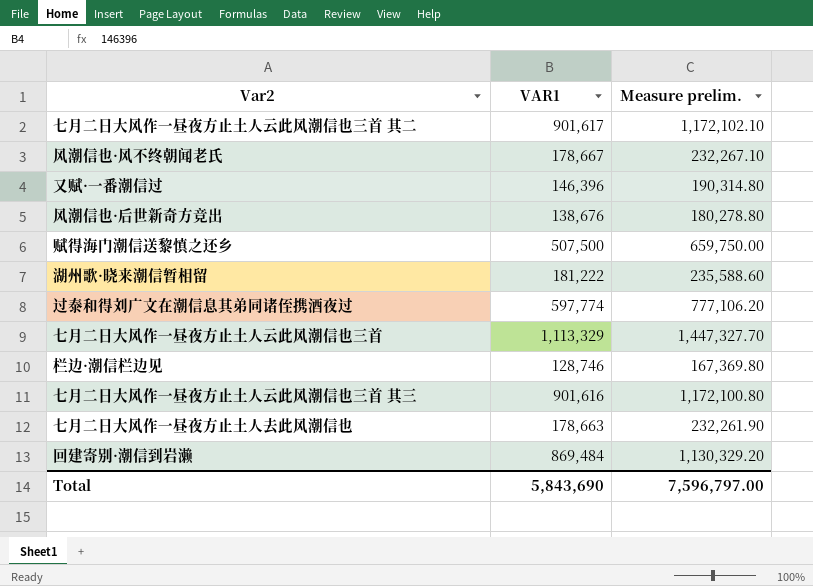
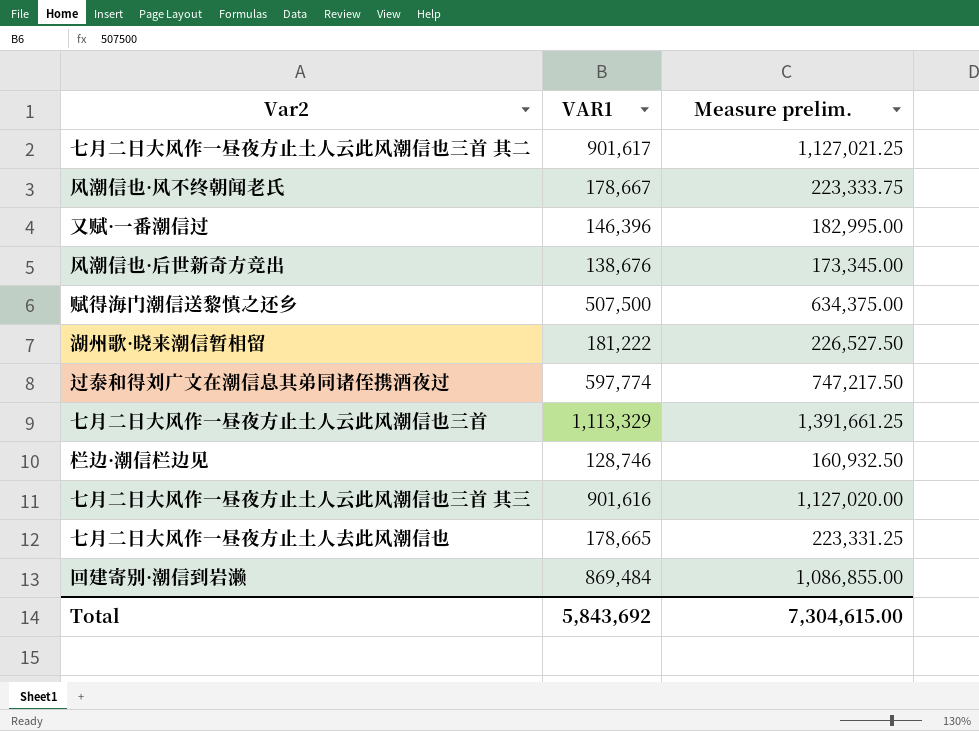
column Measure prelim. | formula: [VAR1] * 1.3 -> [VAR1] * 1.25
七月二日大风作一昼夜方止土人去此风潮信也 | VAR1: 178,663 -> 178,665
Total | VAR1: 5,843,690 -> 5,843,692
Total | Measure prelim.: 7,596,797.00 -> 7,304,615.00

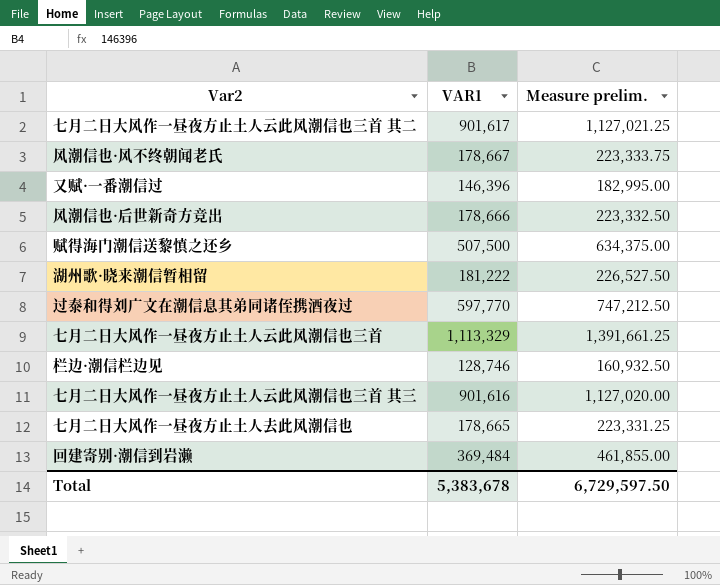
风潮信也·后世新奇方竞出 | VAR1: 138,676 -> 178,666
风潮信也·后世新奇方竞出 | Measure prelim.: 173,345.00 -> 223,332.50
过泰和得刘广文在潮信息其弟同诸侄携酒夜过 | VAR1: 597,774 -> 597,770
过泰和得刘广文在潮信息其弟同诸侄携酒夜过 | Measure prelim.: 747,217.50 -> 747,212.50
回建寄别·潮信到岩濑 | VAR1: 869,484 -> 369,484
回建寄别·潮信到岩濑 | Measure prelim.: 1,086,855.00 -> 461,855.00
Total | VAR1: 5,843,692 -> 5,383,678
Total | Measure prelim.: 7,304,615.00 -> 6,729,597.50

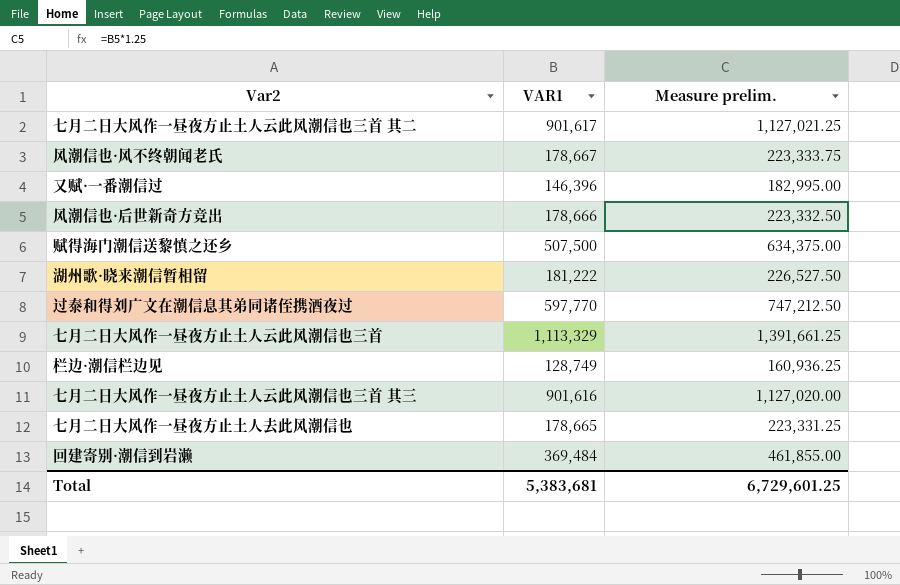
栏边·潮信栏边见 | VAR1: 128,746 -> 128,749
栏边·潮信栏边见 | Measure prelim.: 160,932.50 -> 160,936.25
Total | VAR1: 5,383,678 -> 5,383,681
Total | Measure prelim.: 6,729,597.50 -> 6,729,601.25

